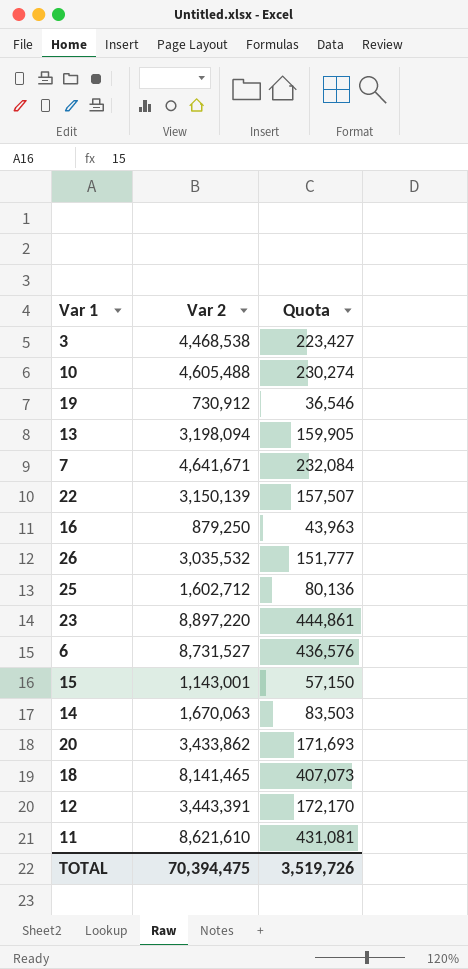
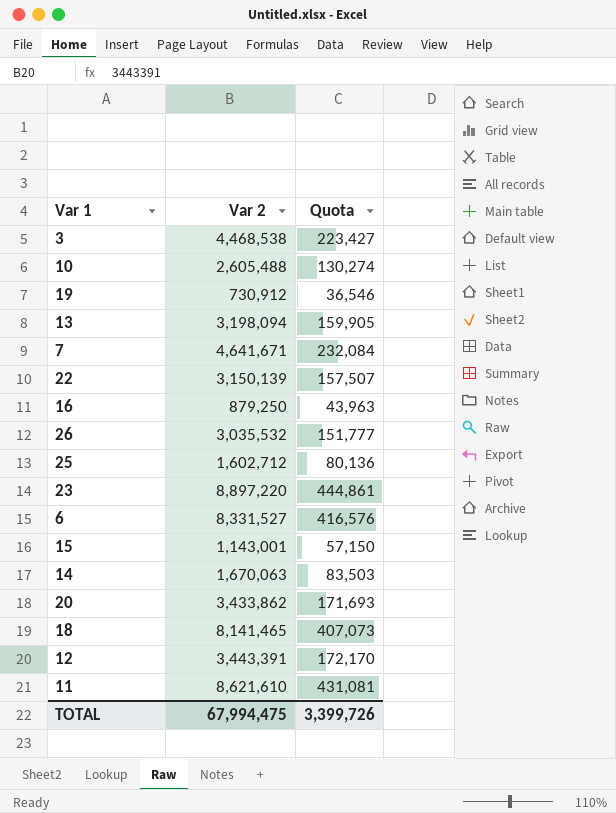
10 | Var 2: 4,605,488 -> 2,605,488
10 | Quota: 230,274 -> 130,274
6 | Var 2: 8,731,527 -> 8,331,527
6 | Quota: 436,576 -> 416,576
TOTAL | Var 2: 70,394,475 -> 67,994,475
TOTAL | Quota: 3,519,726 -> 3,399,726

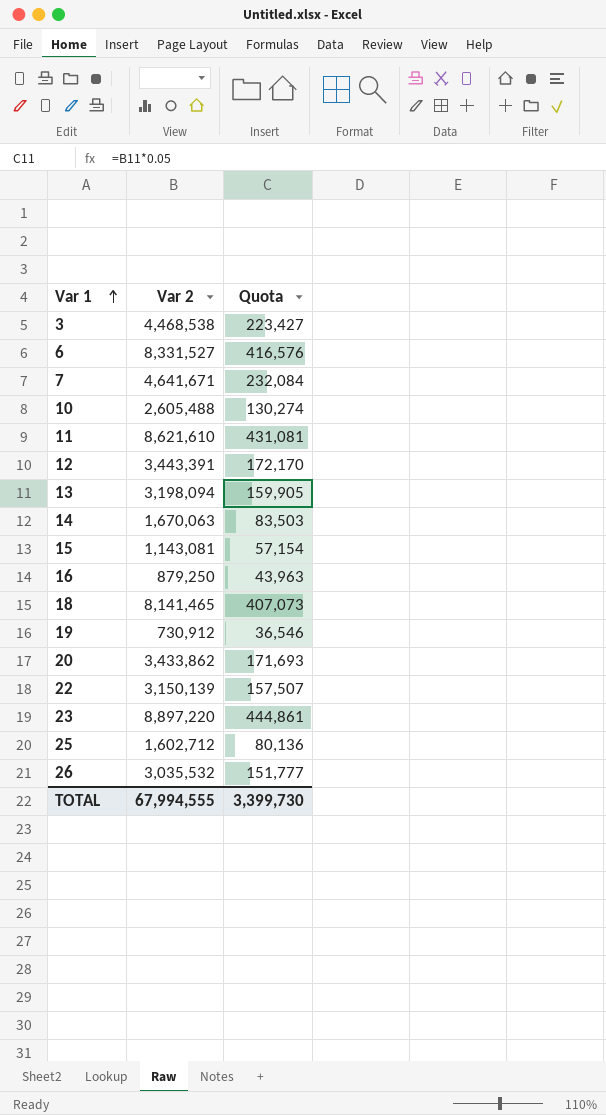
row order: none -> Var 1 ascending
15 | Var 2: 1,143,001 -> 1,143,081
15 | Quota: 57,150 -> 57,154
TOTAL | Var 2: 67,994,475 -> 67,994,555
TOTAL | Quota: 3,399,726 -> 3,399,730

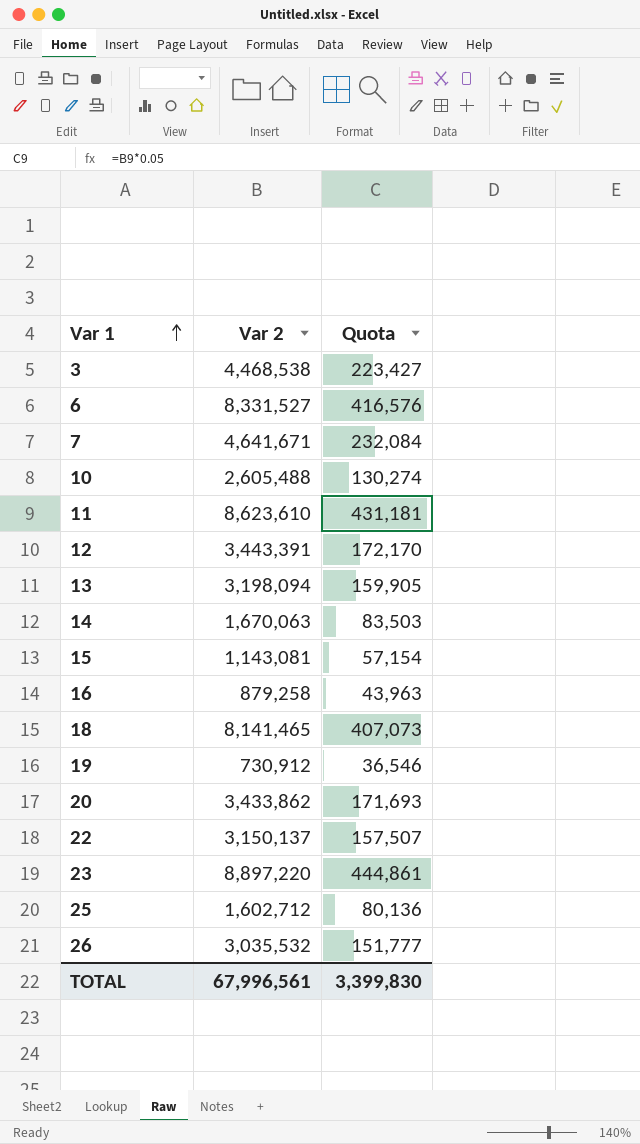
11 | Var 2: 8,621,610 -> 8,623,610
11 | Quota: 431,081 -> 431,181
16 | Var 2: 879,250 -> 879,258
22 | Var 2: 3,150,139 -> 3,150,137
TOTAL | Var 2: 67,994,555 -> 67,996,561
TOTAL | Quota: 3,399,730 -> 3,399,830

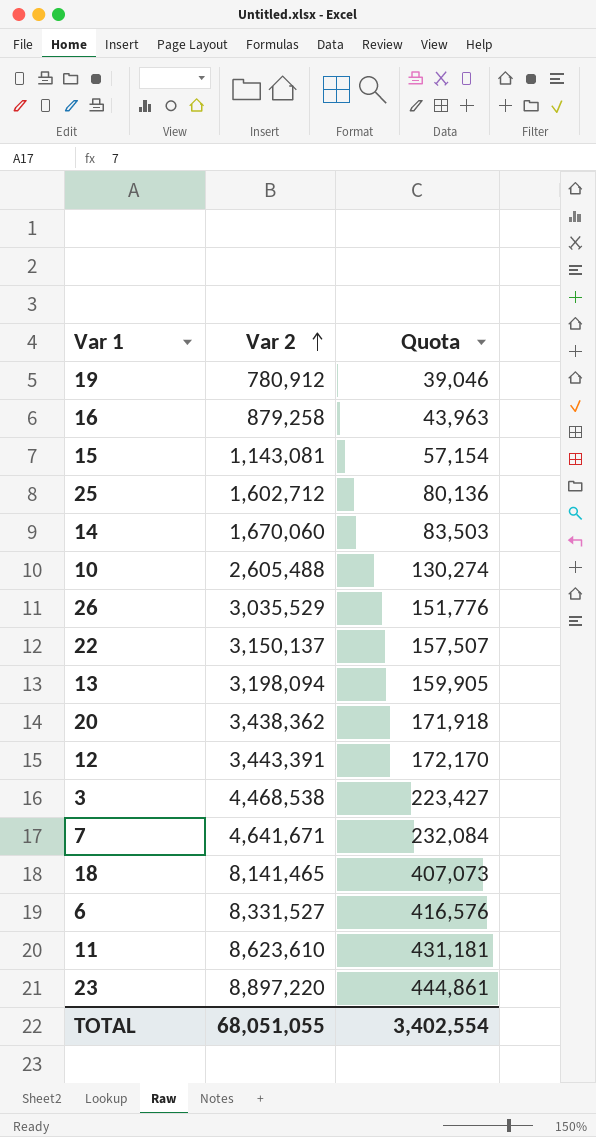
row order: Var 1 ascending -> Var 2 ascending
19 | Var 2: 730,912 -> 780,912
19 | Quota: 36,546 -> 39,046
14 | Var 2: 1,670,063 -> 1,670,060
26 | Var 2: 3,035,532 -> 3,035,529
26 | Quota: 151,777 -> 151,776
20 | Var 2: 3,433,862 -> 3,438,362
20 | Quota: 171,693 -> 171,918
TOTAL | Var 2: 67,996,561 -> 68,051,055
TOTAL | Quota: 3,399,830 -> 3,402,554

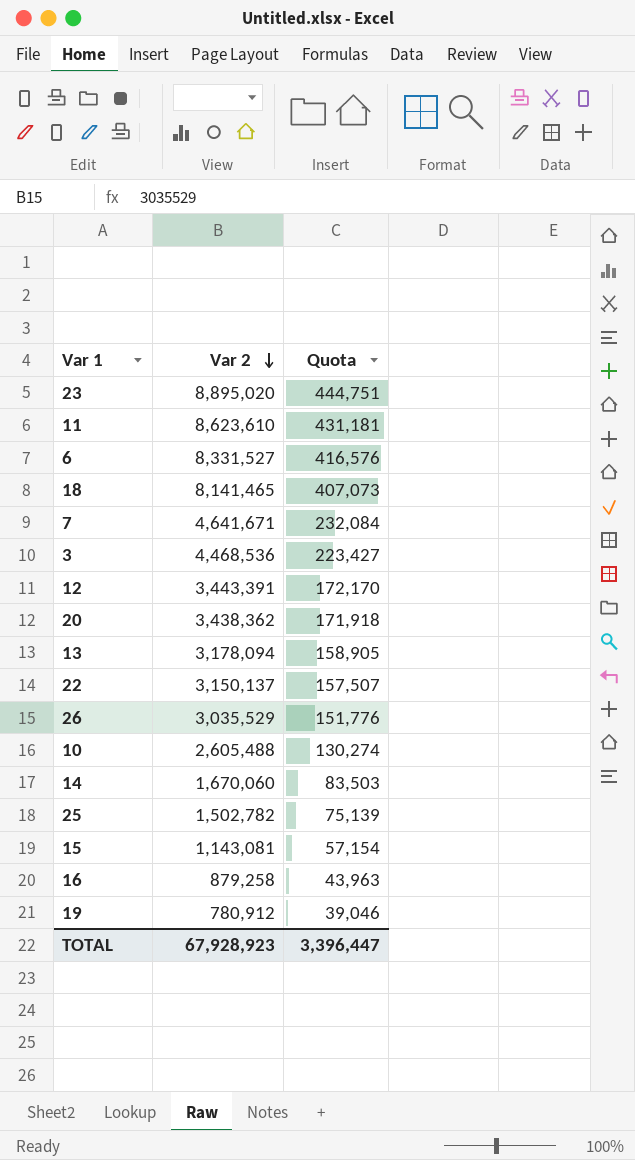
row order: Var 2 ascending -> Var 2 descending
23 | Var 2: 8,897,220 -> 8,895,020
23 | Quota: 444,861 -> 444,751
3 | Var 2: 4,468,538 -> 4,468,536
13 | Var 2: 3,198,094 -> 3,178,094
13 | Quota: 159,905 -> 158,905
25 | Var 2: 1,602,712 -> 1,502,782
25 | Quota: 80,136 -> 75,139
TOTAL | Var 2: 68,051,055 -> 67,928,923
TOTAL | Quota: 3,402,554 -> 3,396,447

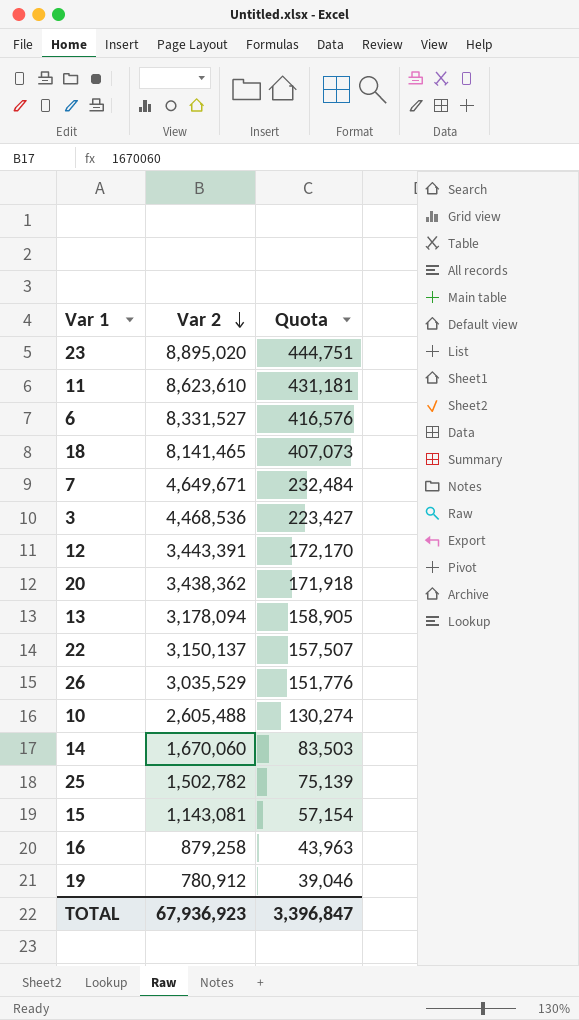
7 | Var 2: 4,641,671 -> 4,649,671
7 | Quota: 232,084 -> 232,484
TOTAL | Var 2: 67,928,923 -> 67,936,923
TOTAL | Quota: 3,396,447 -> 3,396,847

